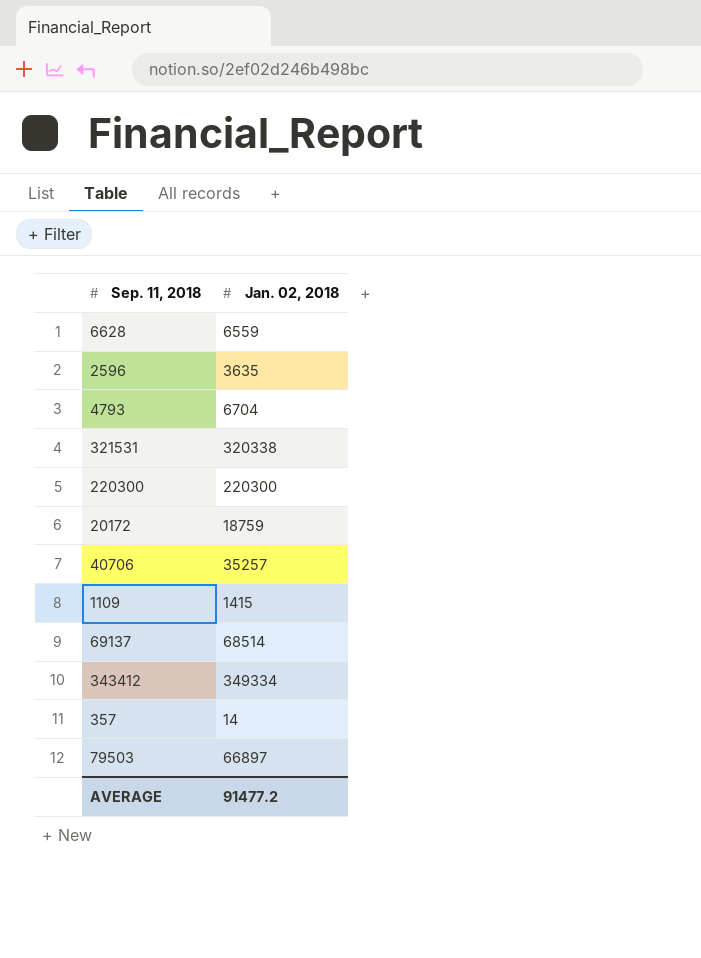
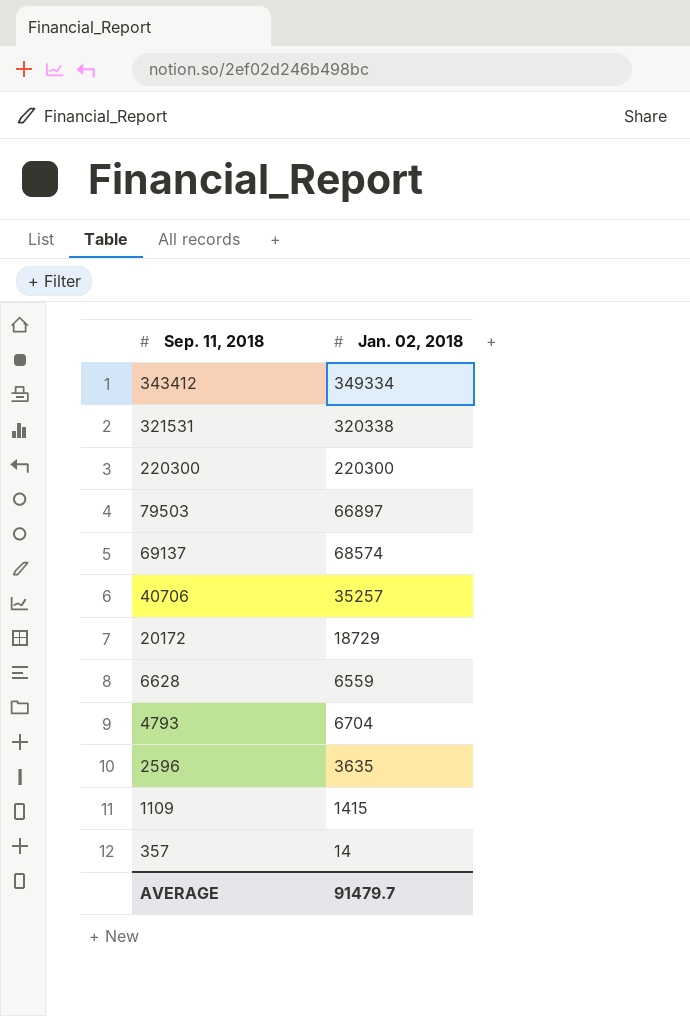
row order: none -> Sep. 11, 2018 descending
69137 | Jan. 02, 2018: 68514 -> 68574
20172 | Jan. 02, 2018: 18759 -> 18729
AVERAGE | Jan. 02, 2018: 91477.2 -> 91479.7

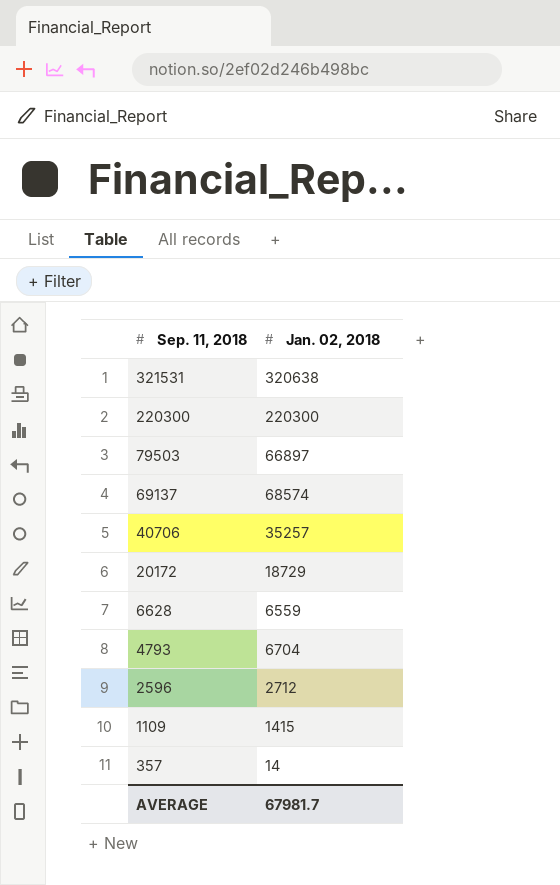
row 343412: 349334 -> none
321531 | Jan. 02, 2018: 320338 -> 320638
2596 | Jan. 02, 2018: 3635 -> 2712
AVERAGE | Jan. 02, 2018: 91479.7 -> 67981.7

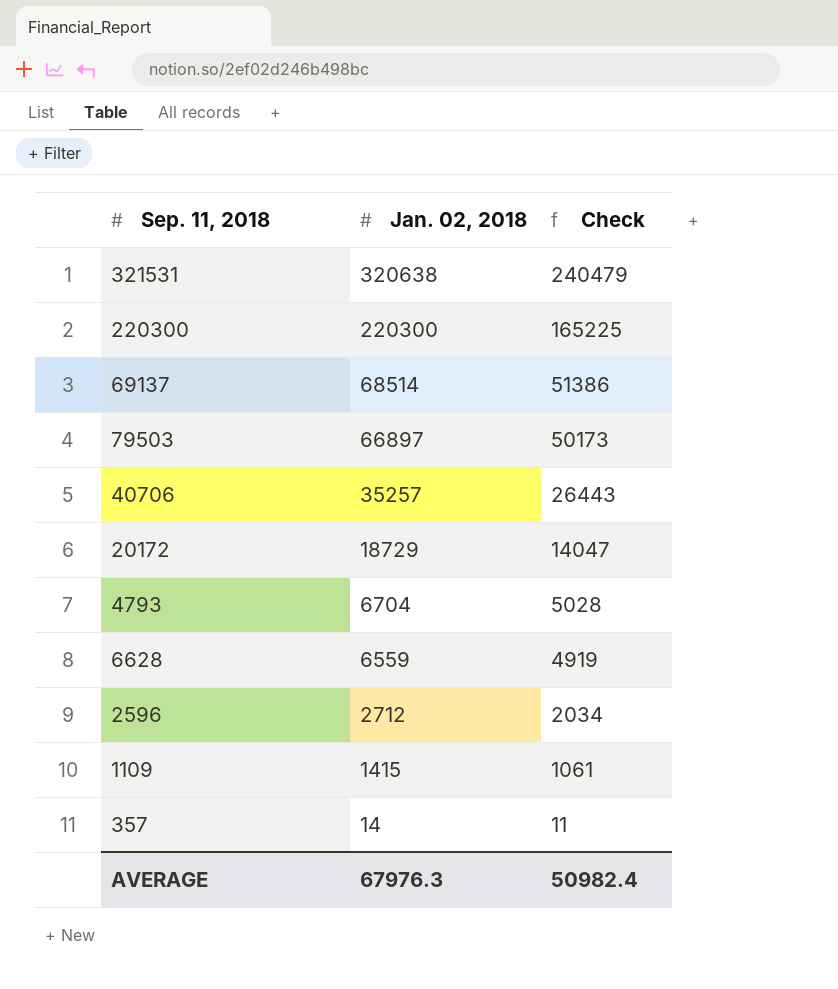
row order: Sep. 11, 2018 descending -> Jan. 02, 2018 descending
column Check | formula: none -> [Jan. 02, 2018] * 0.75
69137 | Jan. 02, 2018: 68574 -> 68514
AVERAGE | Jan. 02, 2018: 67981.7 -> 67976.3

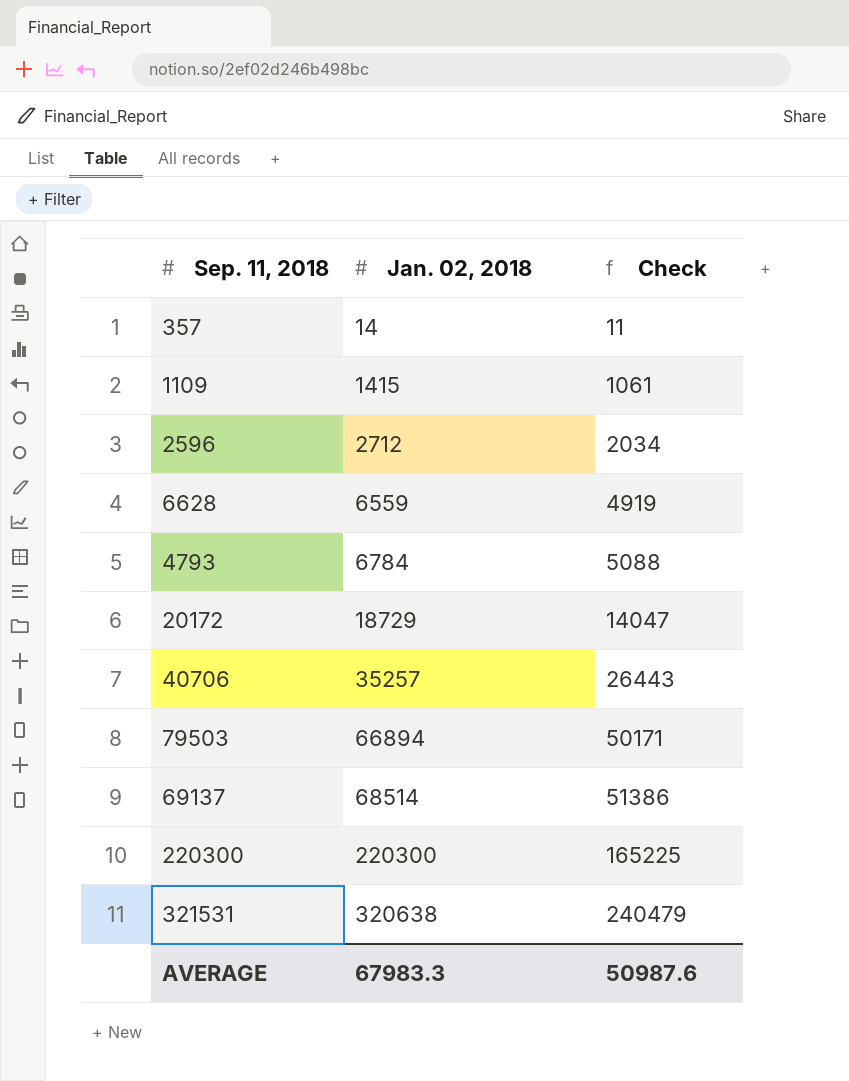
row order: Jan. 02, 2018 descending -> Jan. 02, 2018 ascending
4793 | Jan. 02, 2018: 6704 -> 6784
4793 | Check: 5028 -> 5088
79503 | Jan. 02, 2018: 66897 -> 66894
79503 | Check: 50173 -> 50171
AVERAGE | Jan. 02, 2018: 67976.3 -> 67983.3
AVERAGE | Check: 50982.4 -> 50987.6

